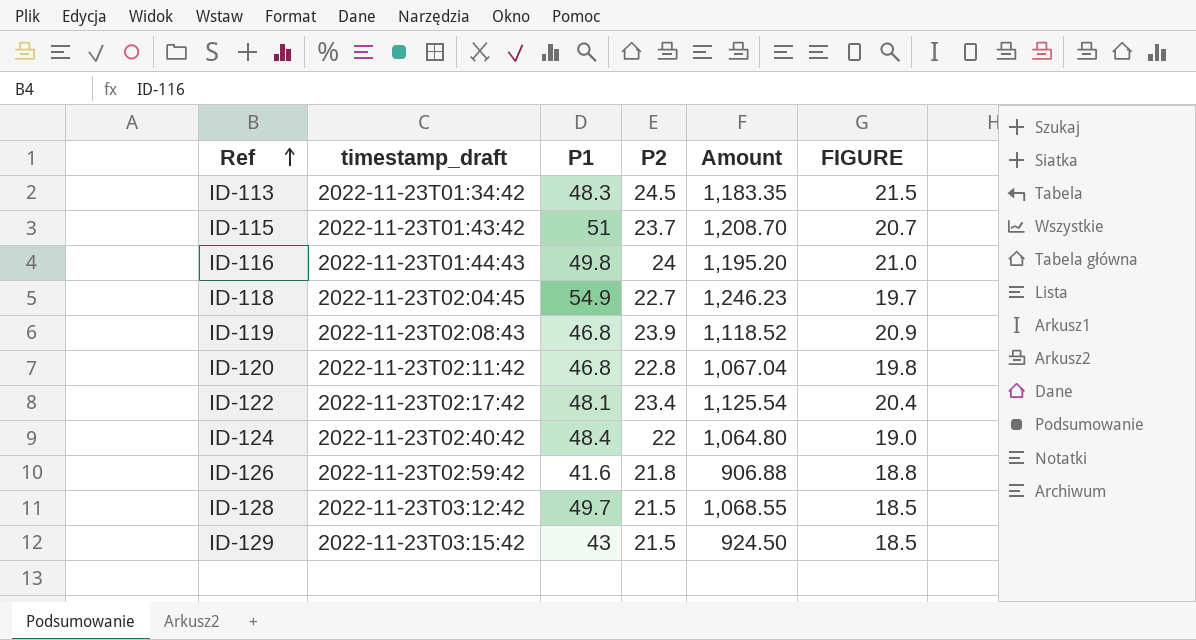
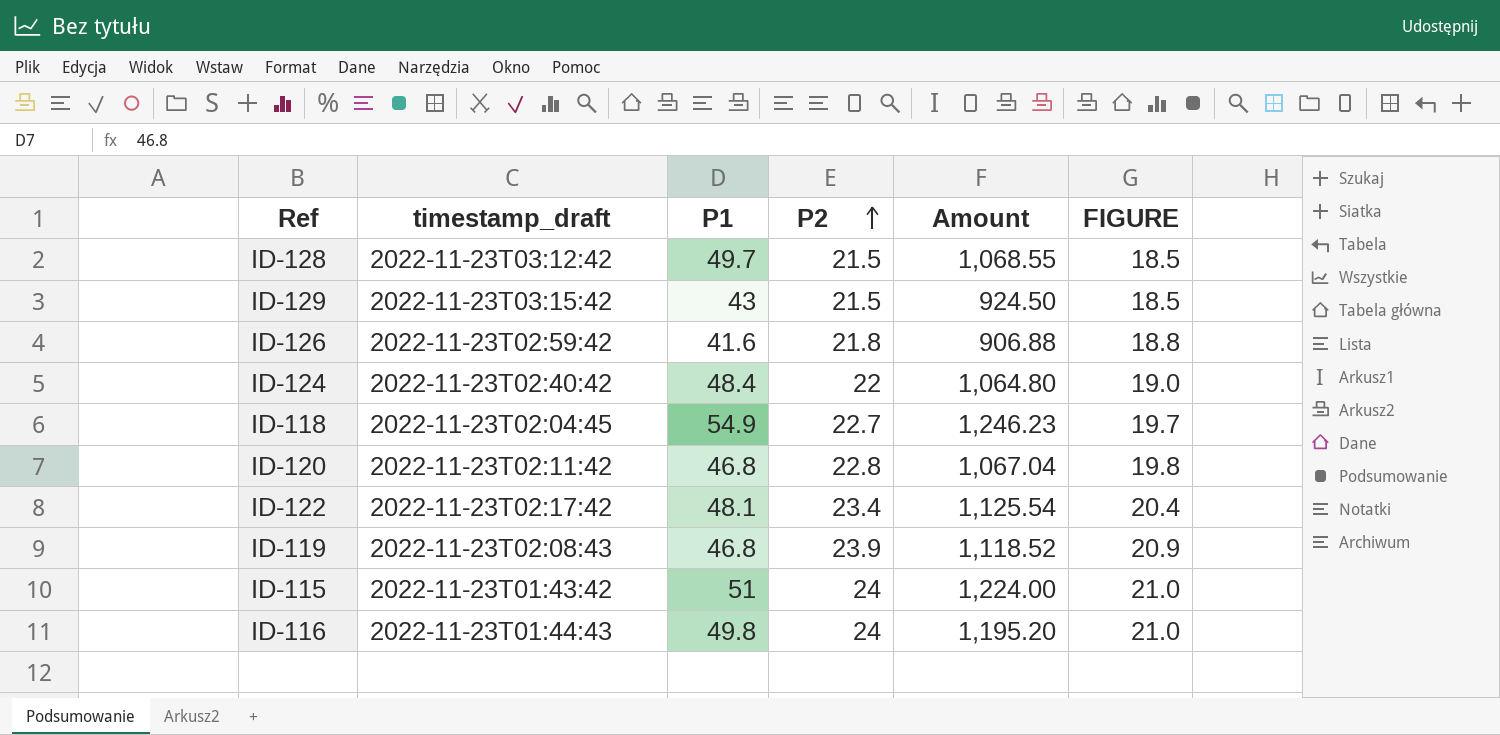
row order: Ref ascending -> P2 ascending
row ID-113: 2022-11-23T01:34:42 | 48.3 | 24.5 | 1,183.35 | 21.5 -> none
ID-115 | P2: 23.7 -> 24
ID-115 | Amount: 1,208.70 -> 1,224.00
ID-115 | FIGURE: 20.7 -> 21.0

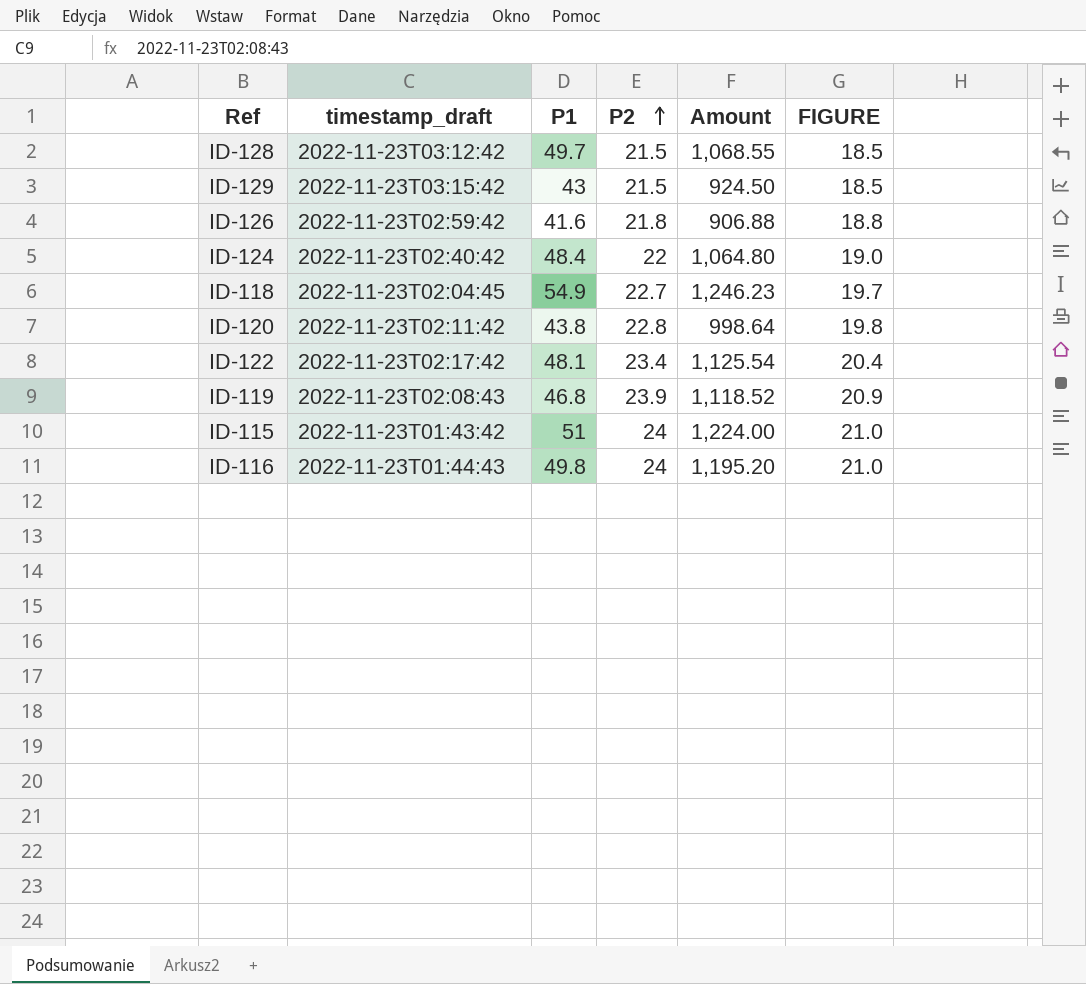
ID-120 | P1: 46.8 -> 43.8
ID-120 | Amount: 1,067.04 -> 998.64

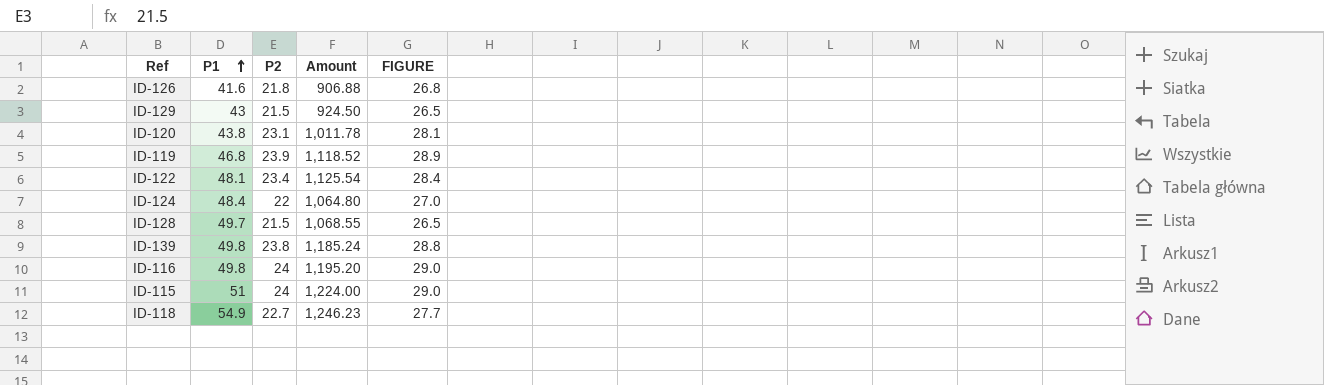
row order: P2 ascending -> P1 ascending
column timestamp_draft | position: 2 -> none
column FIGURE | formula: [P2] - 3 -> [P2] + 5
ID-120 | P2: 22.8 -> 23.1
ID-120 | Amount: 998.64 -> 1,011.78
row ID-139: none -> 49.8 | 23.8 | 1,185.24 | 28.8

